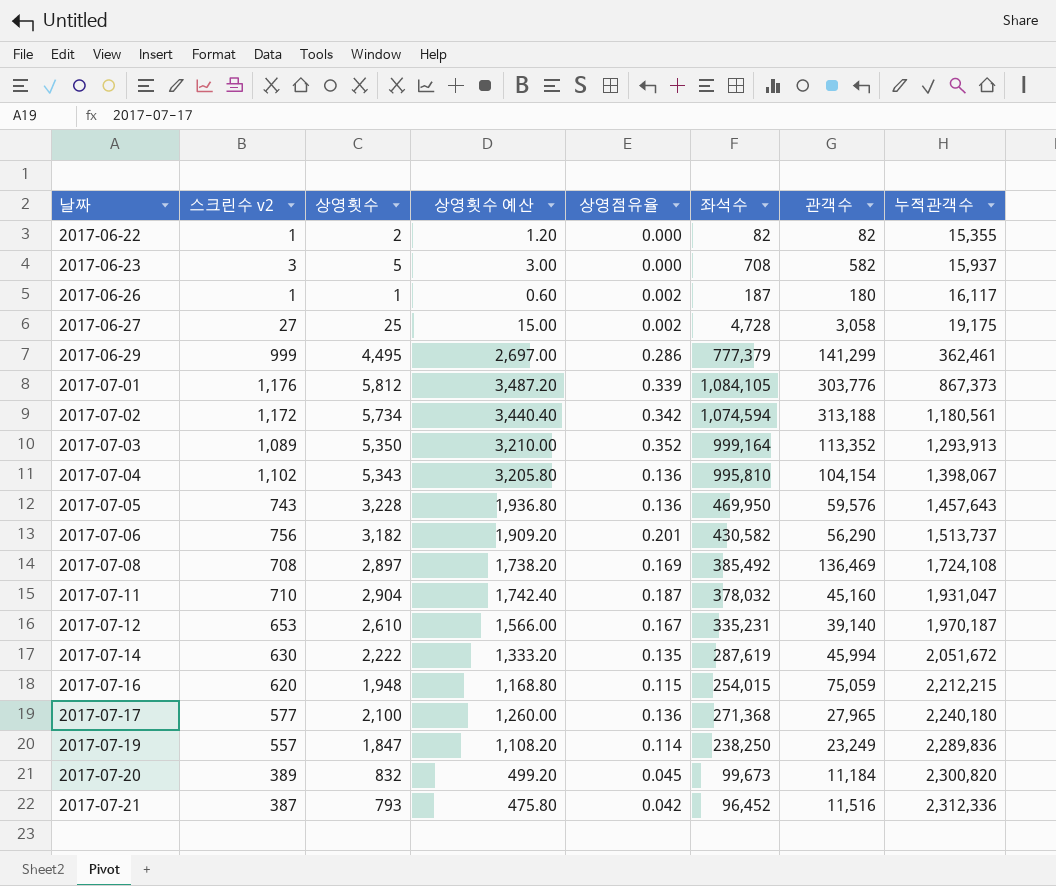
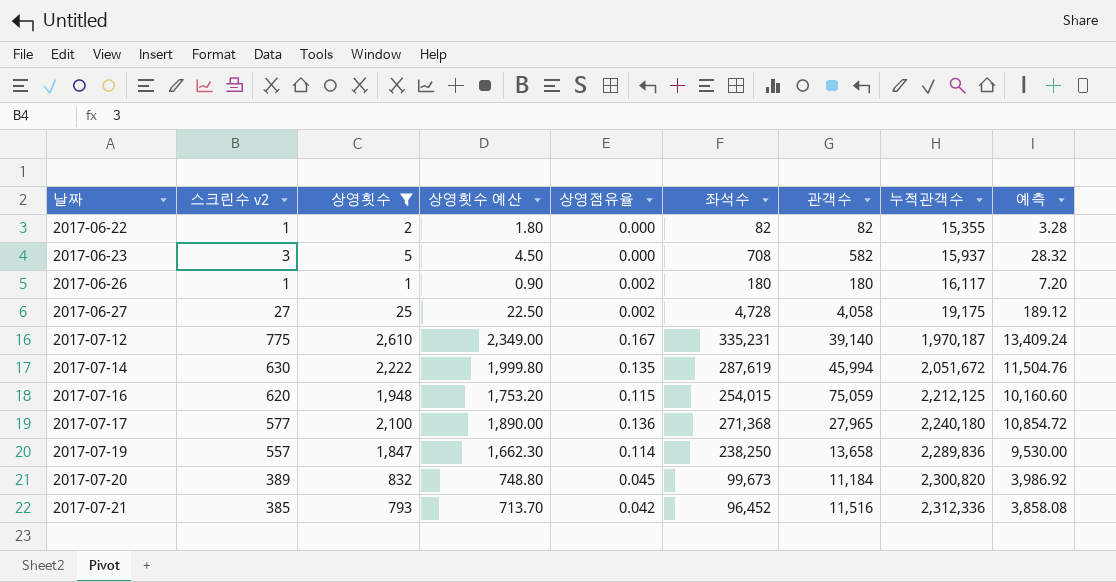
filter: none -> 상영횟수 <= 2,610
column 상영횟수 예산 | formula: [상영횟수] * 0.6 -> [상영횟수] * 0.9
column 예측 | formula: none -> [좌석수] * 0.04
2017-06-26 | 좌석수: 187 -> 180
2017-06-27 | 관객수: 3,058 -> 4,058
2017-07-12 | 스크린수 v2: 653 -> 775
2017-07-16 | 누적관객수: 2,212,215 -> 2,212,125
2017-07-19 | 관객수: 23,249 -> 13,658
2017-07-21 | 스크린수 v2: 387 -> 385

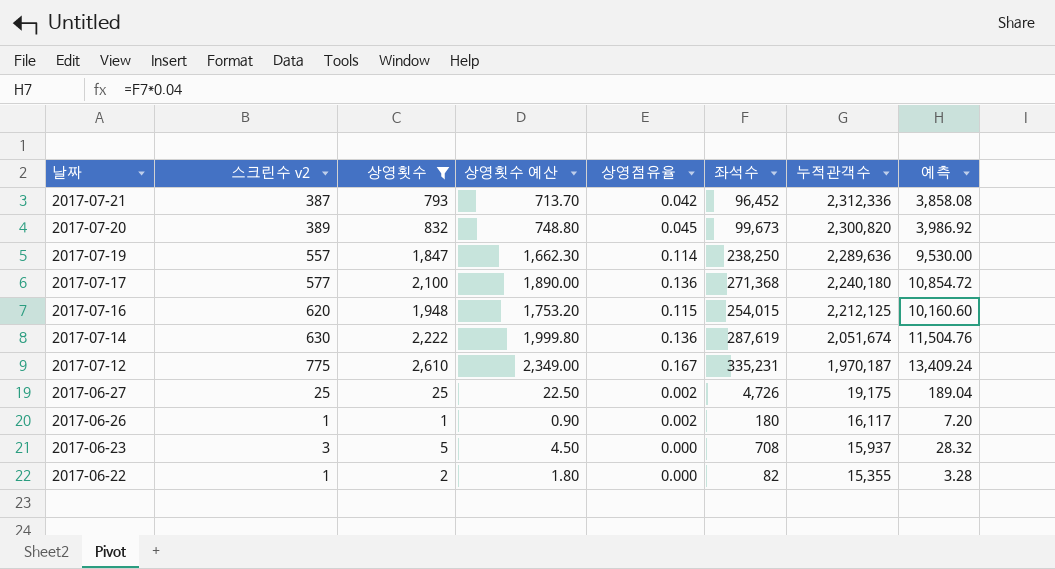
row order: 날짜 ascending -> 날짜 descending
column 관객수 | position: 7 -> none
2017-07-21 | 스크린수 v2: 385 -> 387
2017-07-19 | 누적관객수: 2,289,836 -> 2,289,636
2017-07-14 | 상영점유율: 0.135 -> 0.136
2017-07-14 | 누적관객수: 2,051,672 -> 2,051,674
2017-06-27 | 스크린수 v2: 27 -> 25
2017-06-27 | 좌석수: 4,728 -> 4,726
2017-06-27 | 예측: 189.12 -> 189.04

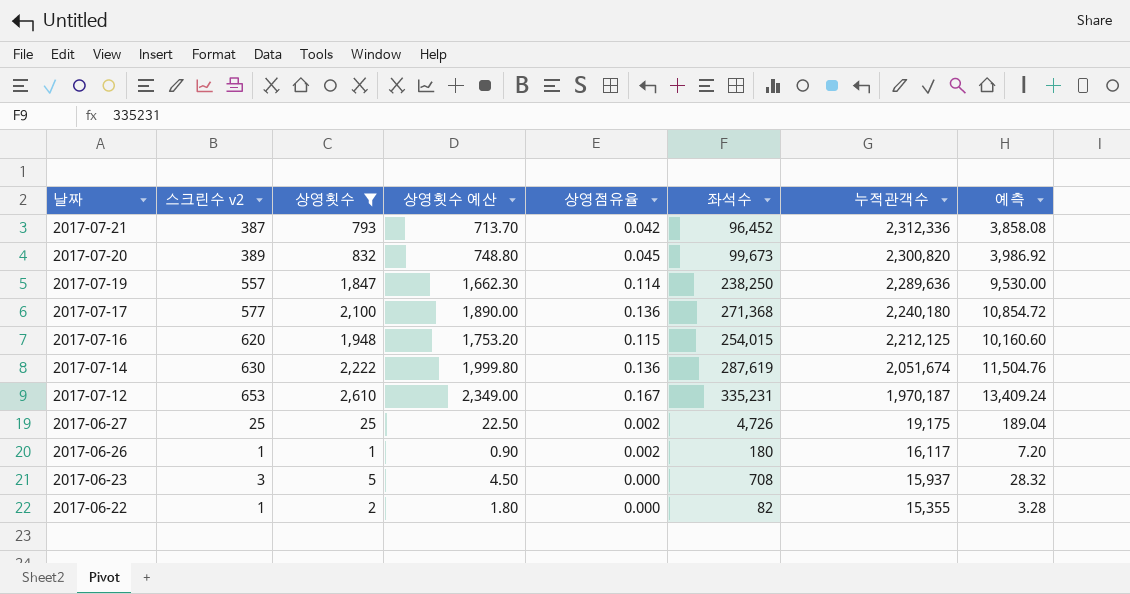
2017-07-12 | 스크린수 v2: 775 -> 653

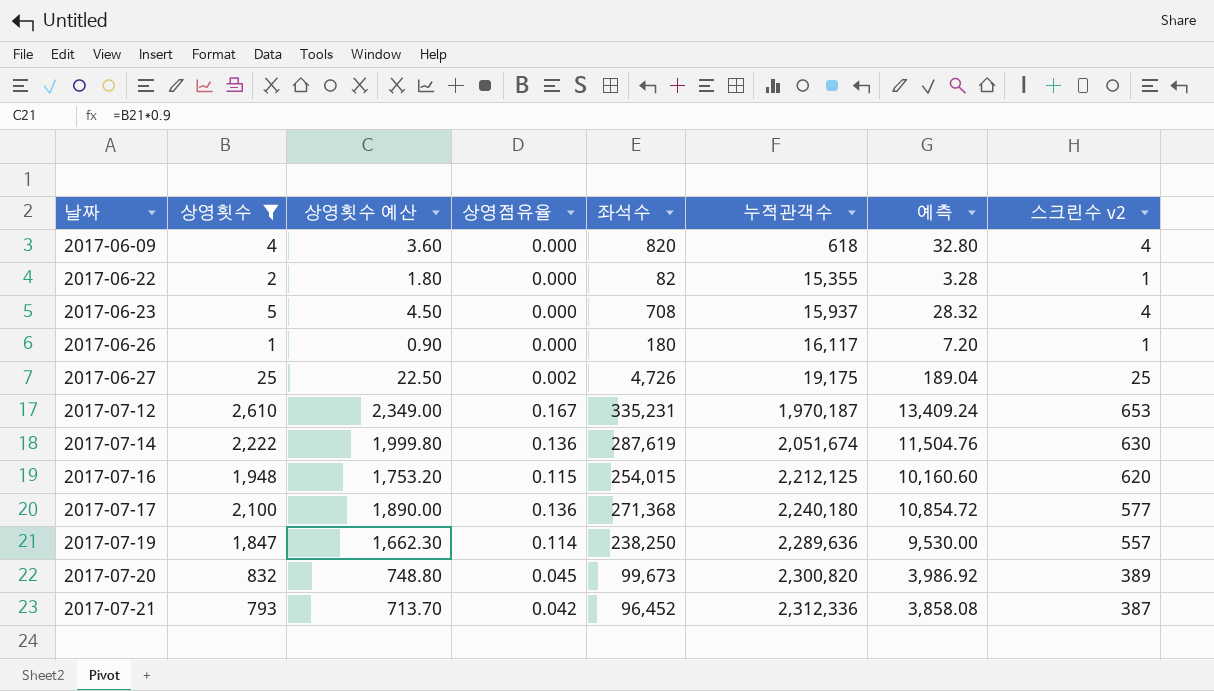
row order: 날짜 descending -> 날짜 ascending
column 스크린수 v2 | position: 2 -> 8
row 2017-06-09: none -> 4 | 3.60 | 0.000 | 820 | 618 | 32.80 | 4
2017-06-23 | 스크린수 v2: 3 -> 4
2017-06-26 | 상영점유율: 0.002 -> 0.000

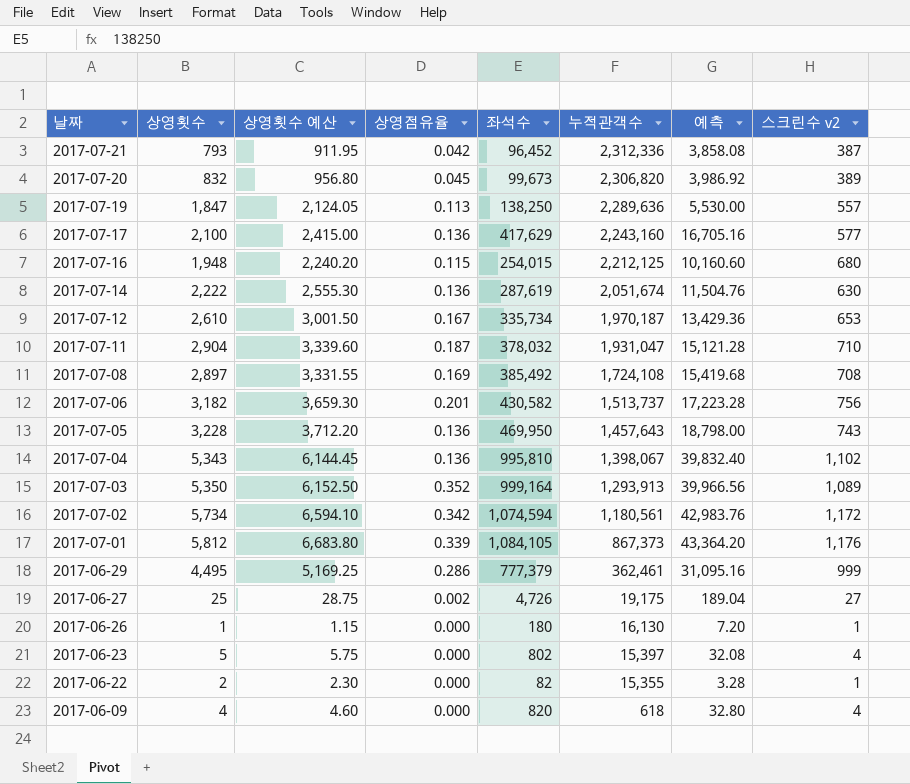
filter: 상영횟수 <= 2,610 -> none
row order: 날짜 ascending -> 날짜 descending
column 상영횟수 예산 | formula: [상영횟수] * 0.9 -> [상영횟수] * 1.15
2017-07-20 | 누적관객수: 2,300,820 -> 2,306,820
2017-07-19 | 상영점유율: 0.114 -> 0.113
2017-07-19 | 좌석수: 238,250 -> 138,250
2017-07-19 | 예측: 9,530.00 -> 5,530.00
2017-07-17 | 좌석수: 271,368 -> 417,629
2017-07-17 | 누적관객수: 2,240,180 -> 2,243,160
2017-07-17 | 예측: 10,854.72 -> 16,705.16
2017-07-16 | 스크린수 v2: 620 -> 680
2017-07-12 | 좌석수: 335,231 -> 335,734
2017-07-12 | 예측: 13,409.24 -> 13,429.36
2017-06-27 | 스크린수 v2: 25 -> 27
2017-06-26 | 누적관객수: 16,117 -> 16,130
2017-06-23 | 좌석수: 708 -> 802
2017-06-23 | 누적관객수: 15,937 -> 15,397
2017-06-23 | 예측: 28.32 -> 32.08

